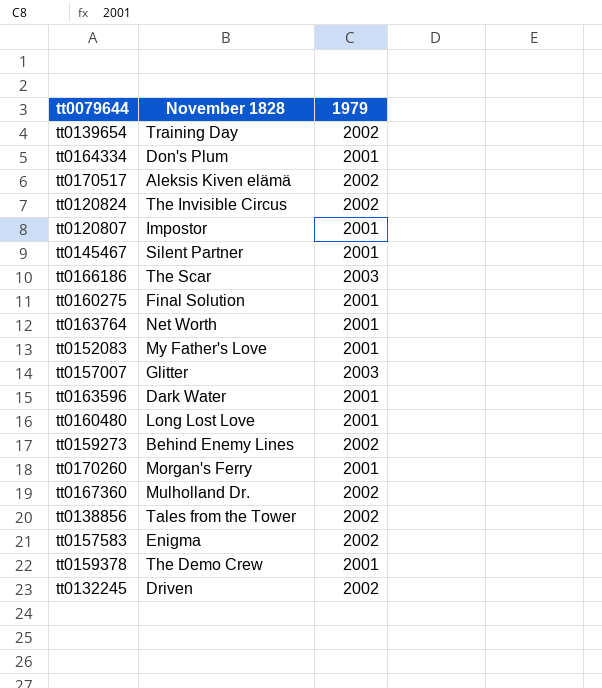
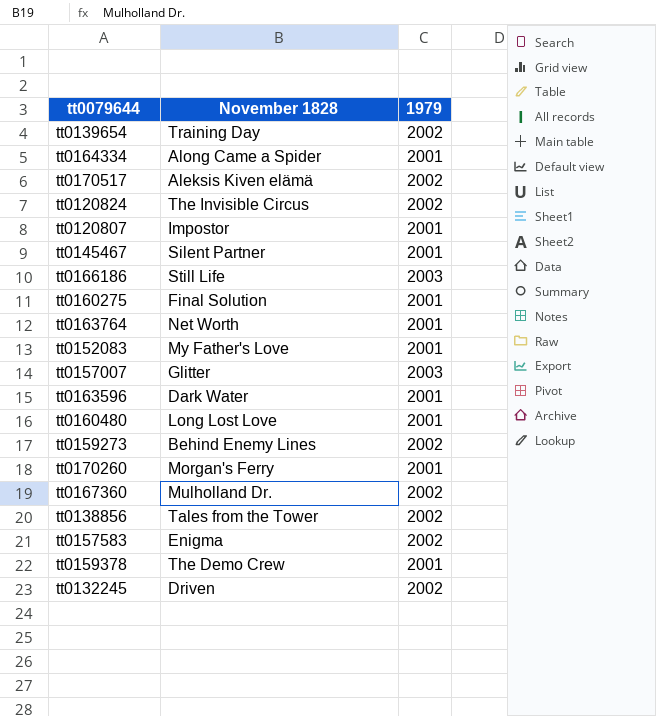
tt0164334 | November 1828: Don's Plum -> Along Came a Spider
tt0166186 | November 1828: The Scar -> Still Life

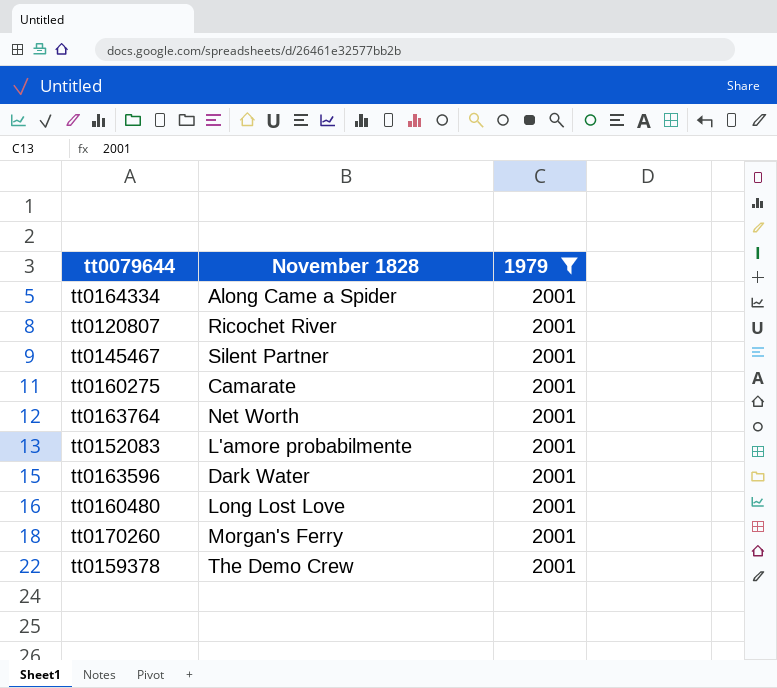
filter: none -> 1979 = 2001
tt0120807 | November 1828: Impostor -> Ricochet River
tt0160275 | November 1828: Final Solution -> Camarate
tt0152083 | November 1828: My Father's Love -> L'amore probabilmente

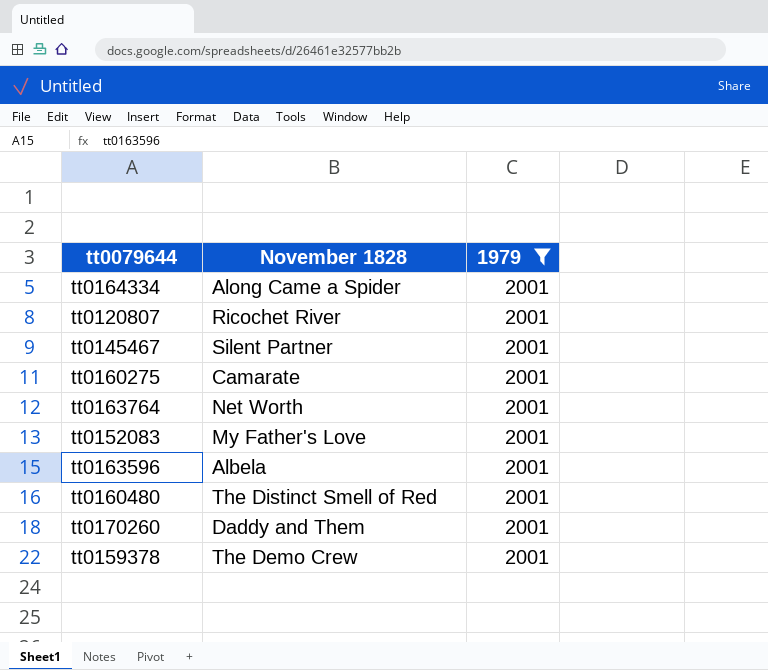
tt0152083 | November 1828: L'amore probabilmente -> My Father's Love
tt0163596 | November 1828: Dark Water -> Albela
tt0160480 | November 1828: Long Lost Love -> The Distinct Smell of Red
tt0170260 | November 1828: Morgan's Ferry -> Daddy and Them

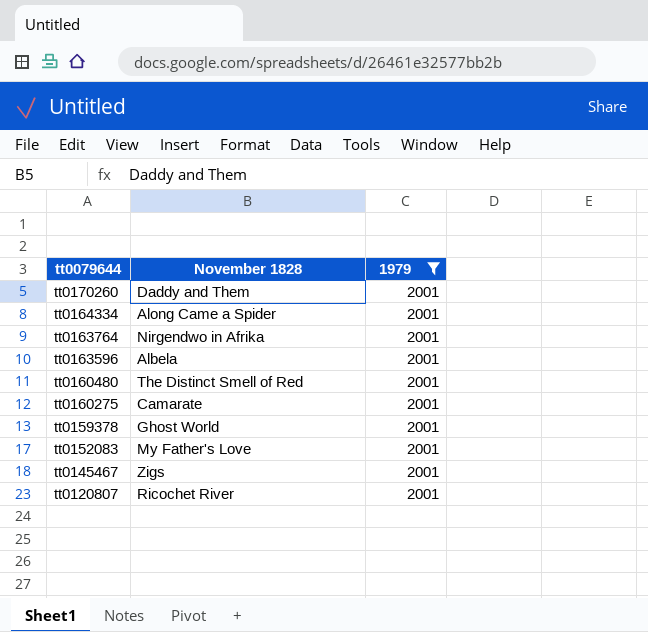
row order: none -> tt0079644 descending
tt0163764 | November 1828: Net Worth -> Nirgendwo in Afrika
tt0159378 | November 1828: The Demo Crew -> Ghost World
tt0145467 | November 1828: Silent Partner -> Zigs

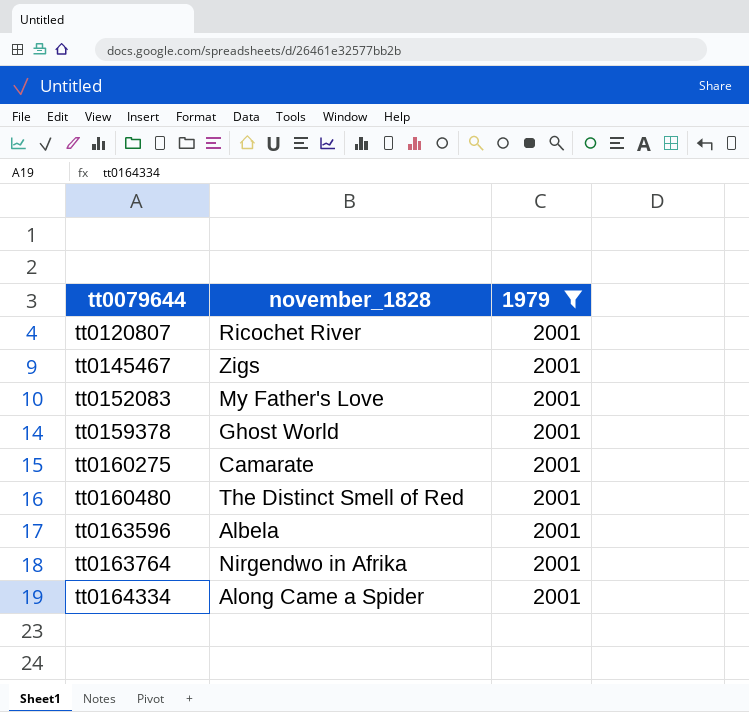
row order: tt0079644 descending -> tt0079644 ascending
column name: November 1828 -> november_1828
row tt0170260: Daddy and Them | 2001 -> none

